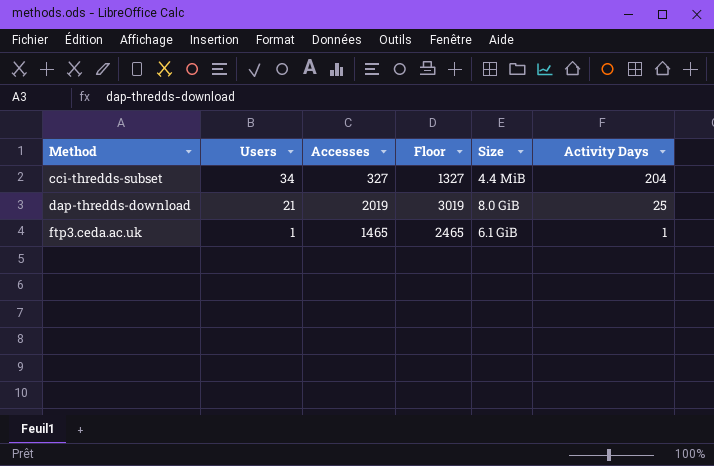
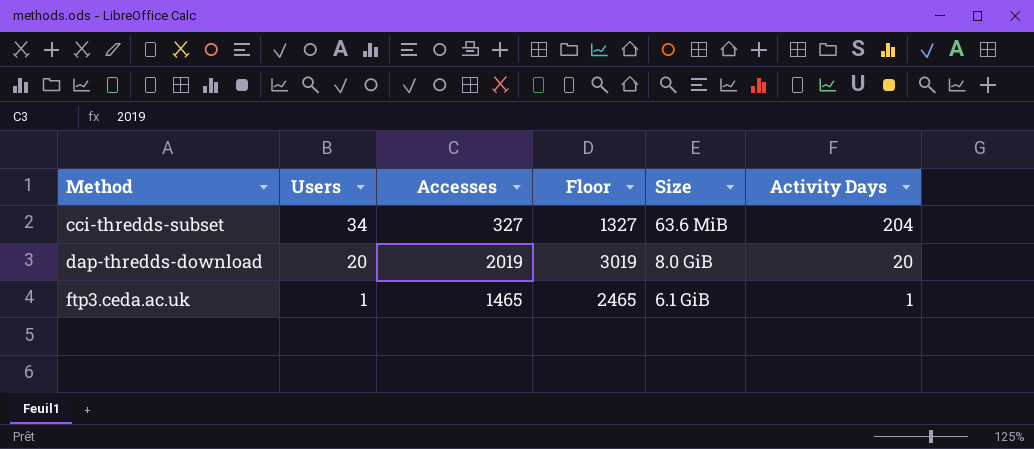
cci-thredds-subset | Size: 4.4 MiB -> 63.6 MiB
dap-thredds-download | Users: 21 -> 20
dap-thredds-download | Activity Days: 25 -> 20

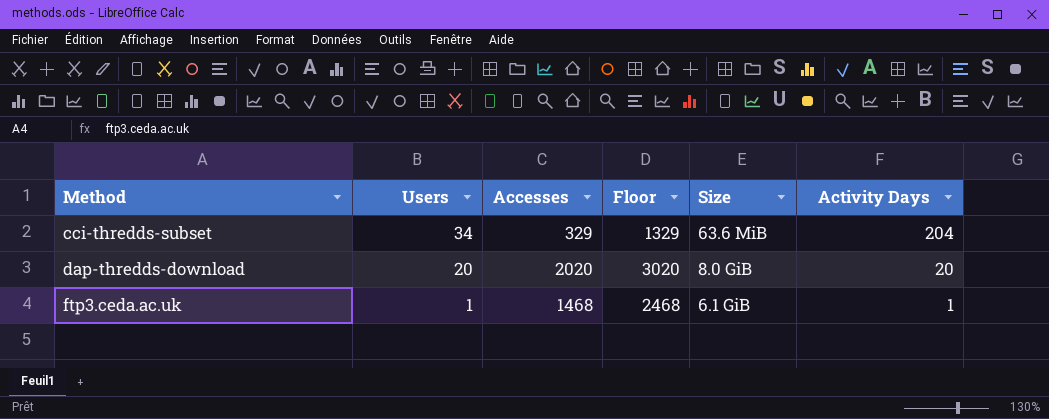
cci-thredds-subset | Accesses: 327 -> 329
cci-thredds-subset | Floor: 1327 -> 1329
dap-thredds-download | Accesses: 2019 -> 2020
dap-thredds-download | Floor: 3019 -> 3020
ftp3.ceda.ac.uk | Accesses: 1465 -> 1468
ftp3.ceda.ac.uk | Floor: 2465 -> 2468

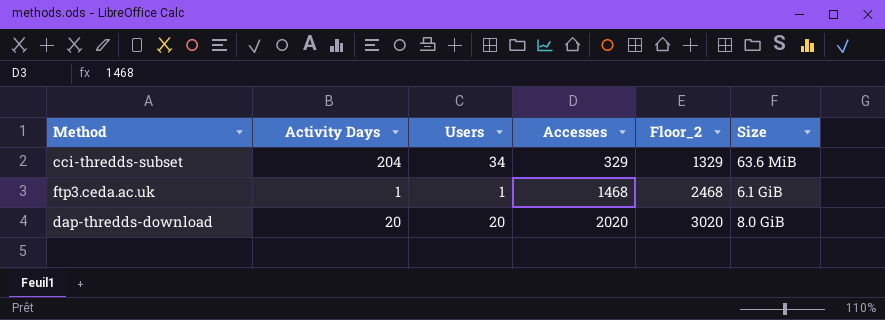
row order: Method ascending -> Accesses ascending
column Activity Days | position: 6 -> 2
column name: Floor -> Floor_2

